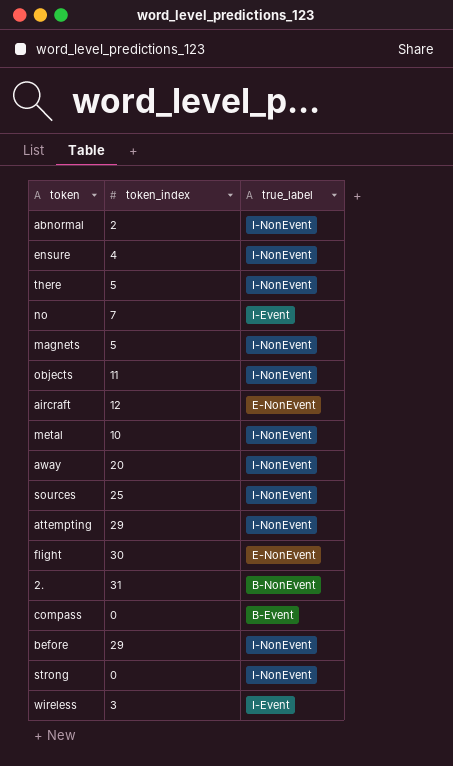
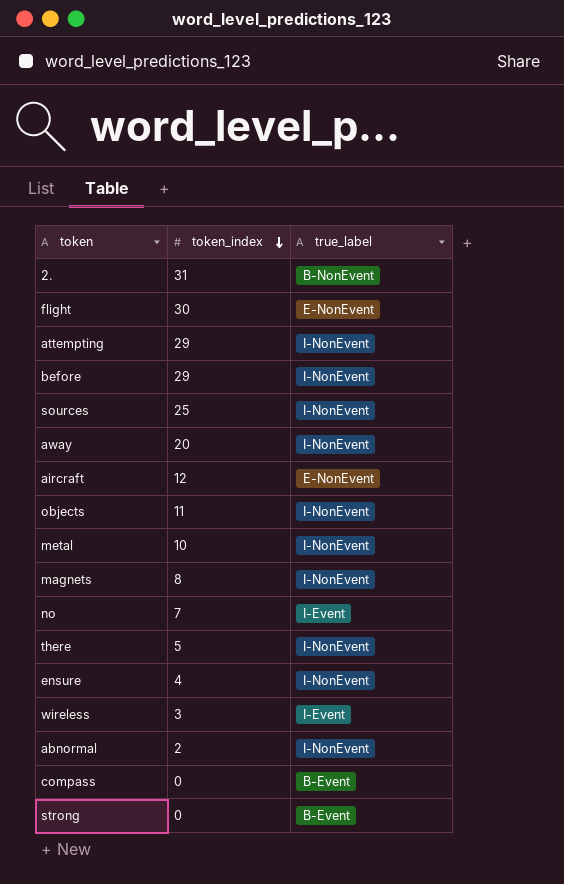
row order: none -> token_index descending
magnets | token_index: 5 -> 8
strong | true_label: I-NonEvent -> B-Event

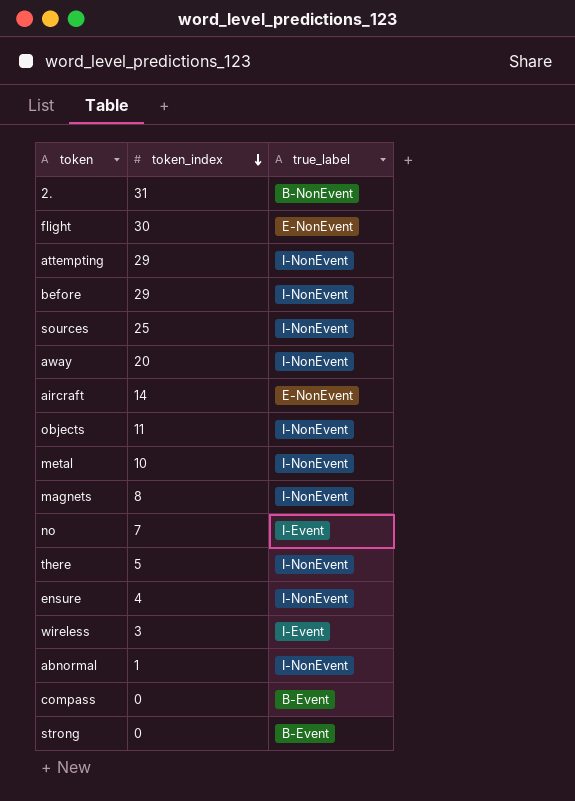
aircraft | token_index: 12 -> 14
abnormal | token_index: 2 -> 1

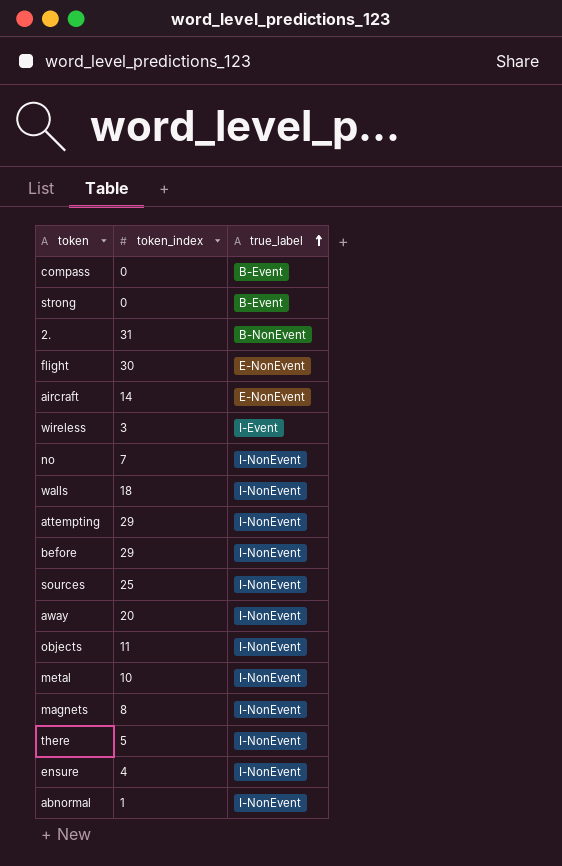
row order: token_index descending -> true_label ascending
no | true_label: I-Event -> I-NonEvent
row walls: none -> 18 | I-NonEvent

